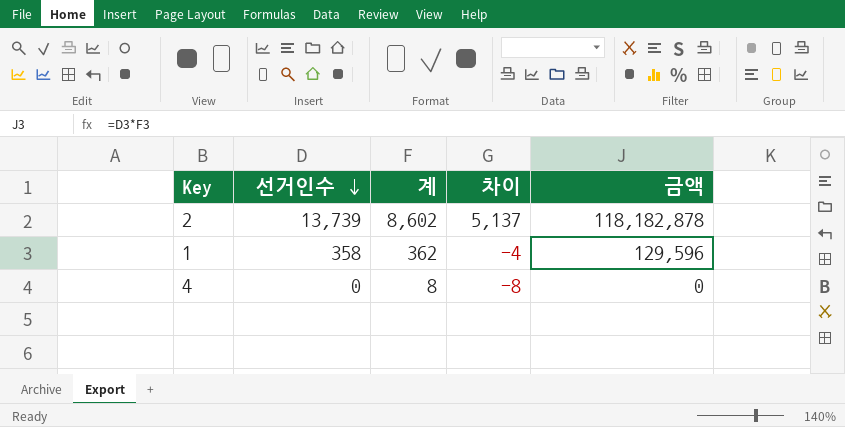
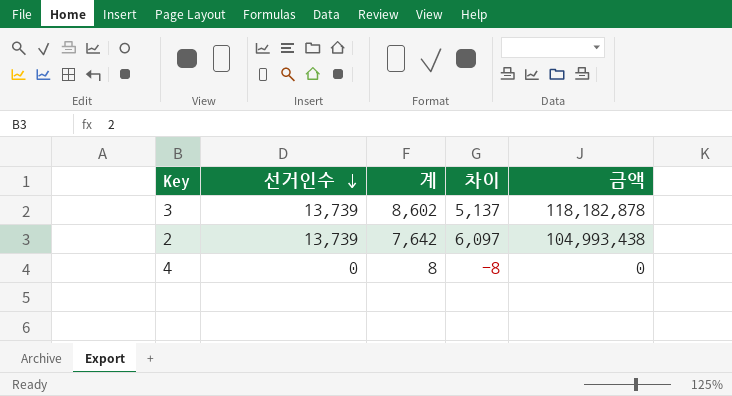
row 1: 358 | 362 | -4 | 129,596 -> none
row 3: none -> 13,739 | 8,602 | 5,137 | 118,182,878
2 | 계: 8,602 -> 7,642
2 | 차이: 5,137 -> 6,097
2 | 금액: 118,182,878 -> 104,993,438

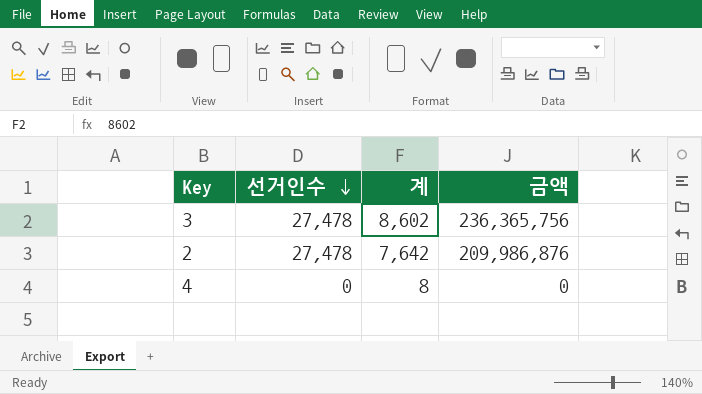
column 차이 | formula: [선거인수] - [계] -> none
3 | 선거인수: 13,739 -> 27,478
3 | 금액: 118,182,878 -> 236,365,756
2 | 선거인수: 13,739 -> 27,478
2 | 금액: 104,993,438 -> 209,986,876

